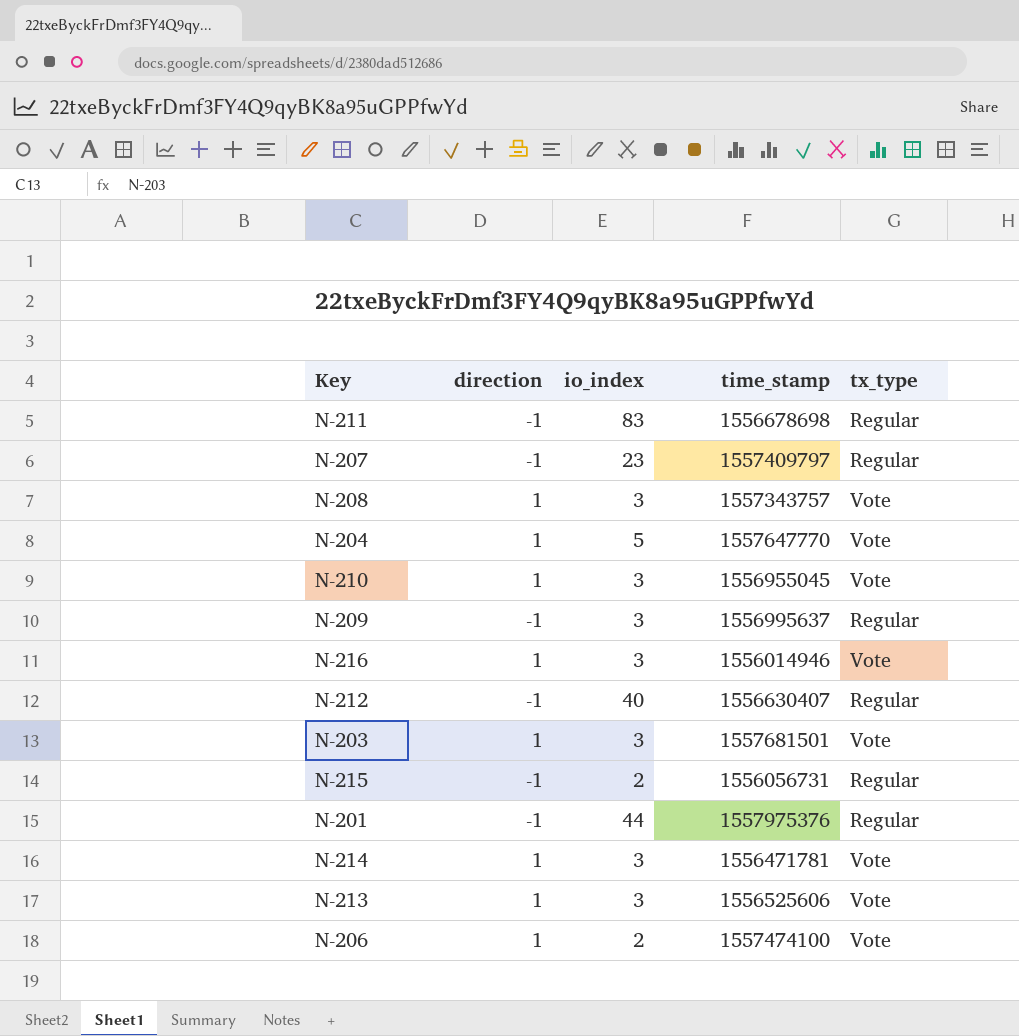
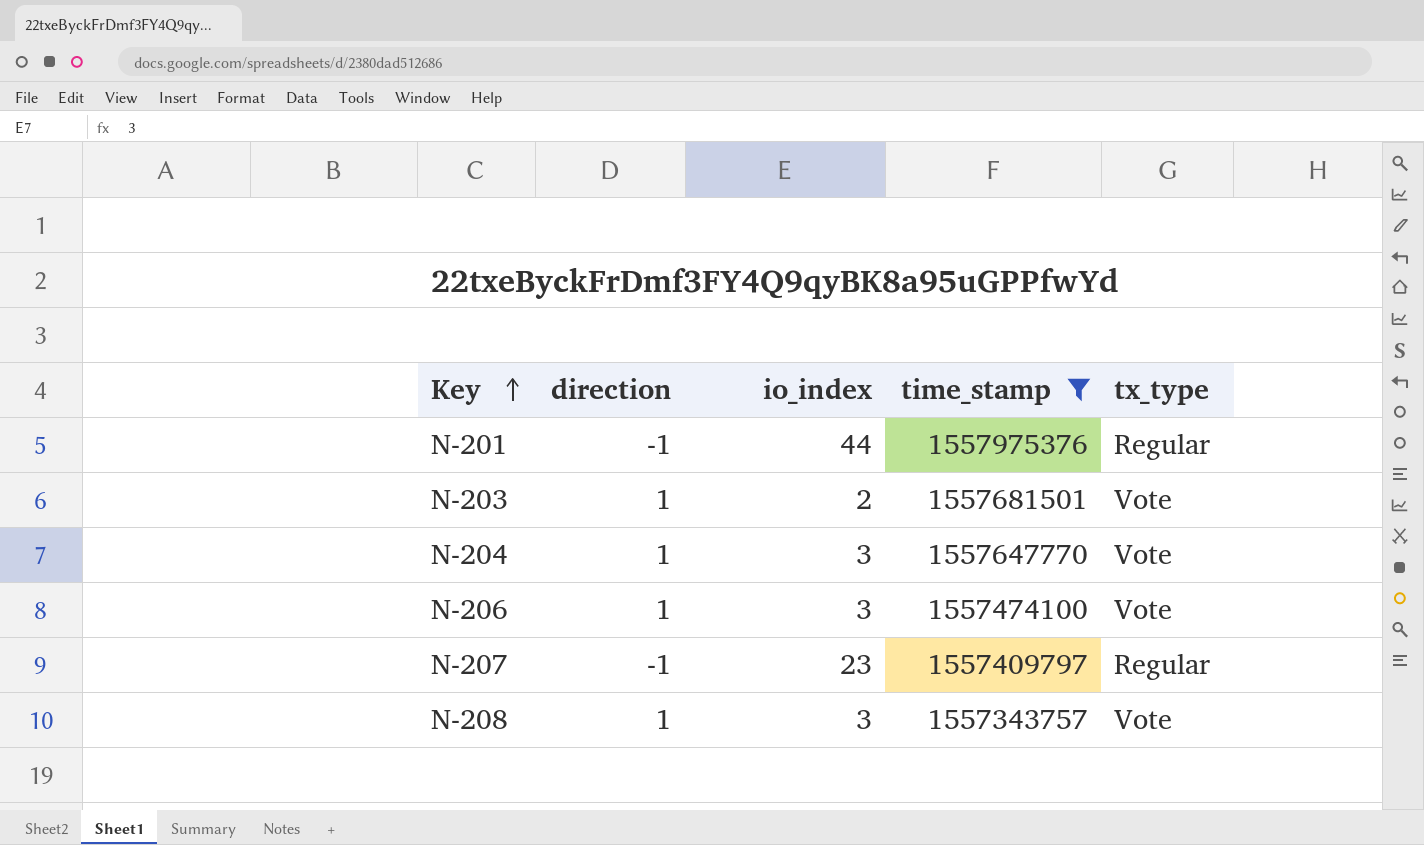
filter: none -> time_stamp >= 1557343757
row order: none -> Key ascending
N-203 | io_index: 3 -> 2
N-204 | io_index: 5 -> 3
N-206 | io_index: 2 -> 3

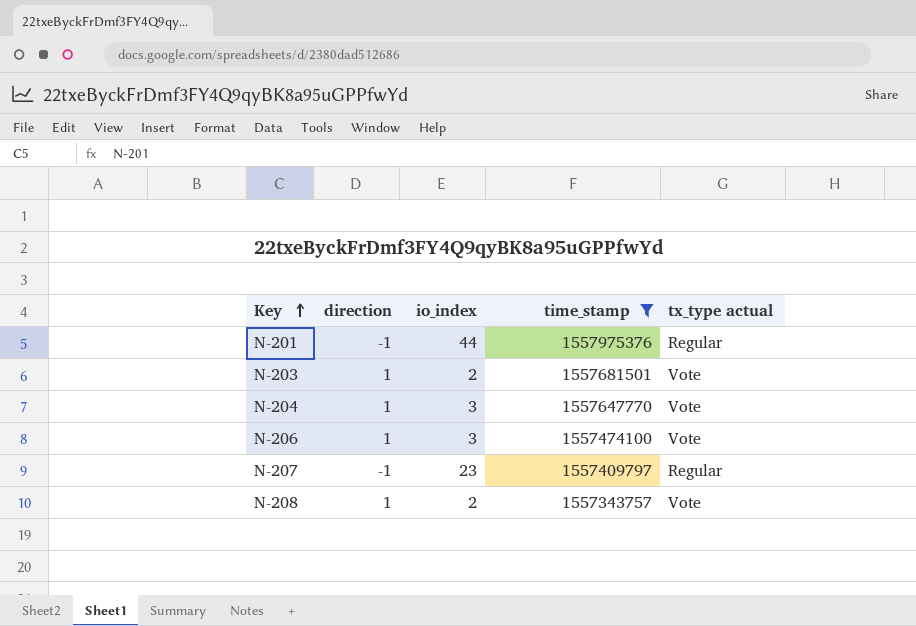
column name: tx_type -> tx_type actual
N-208 | io_index: 3 -> 2

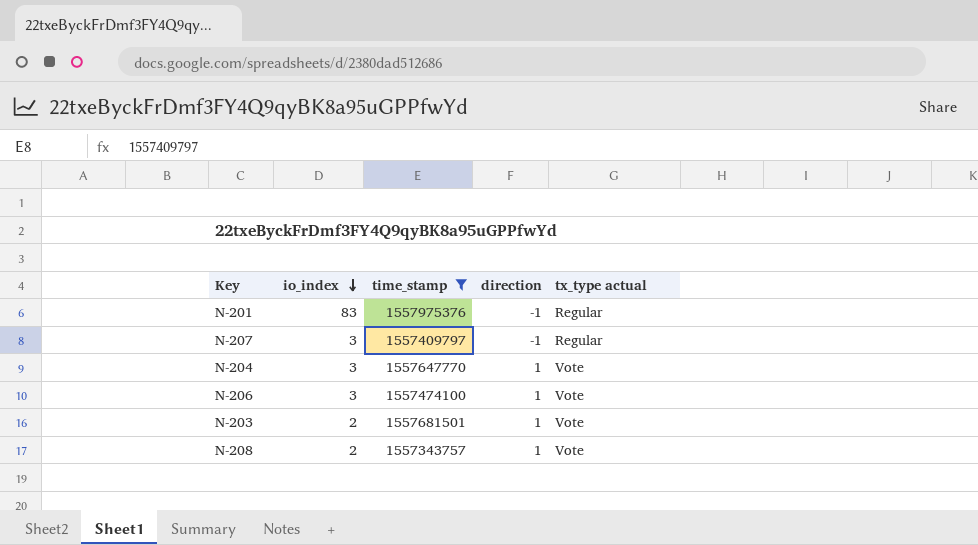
row order: Key ascending -> io_index descending
column direction | position: 2 -> 4
N-201 | io_index: 44 -> 83
N-207 | io_index: 23 -> 3

